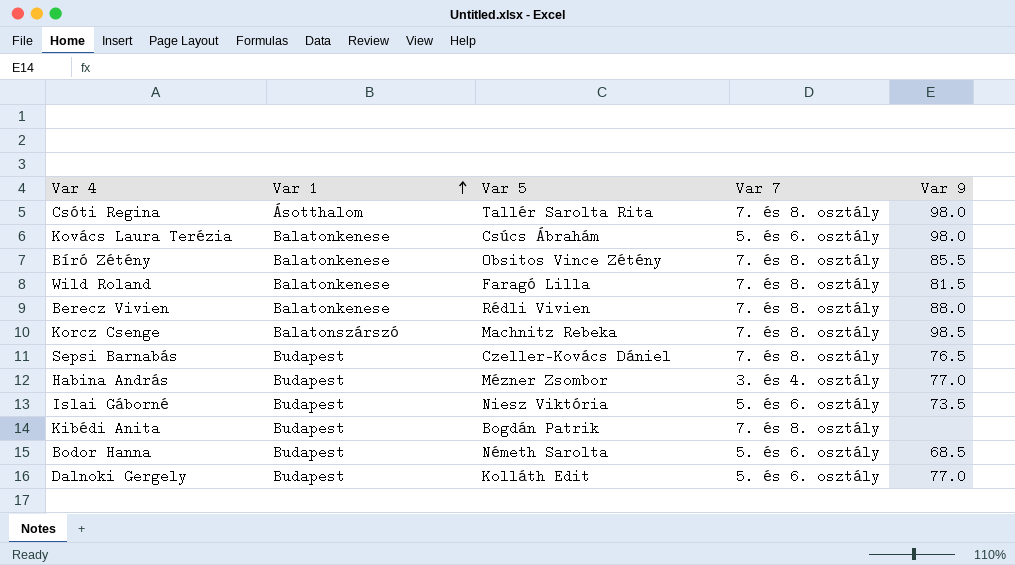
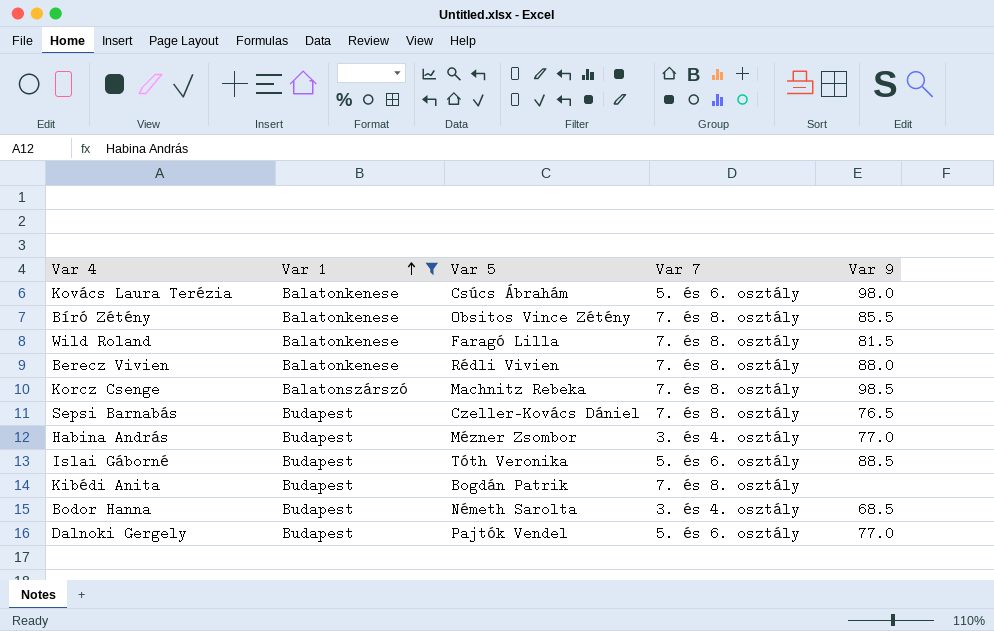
filter: none -> Var 1 != Ásotthalom
Islai Gáborné | Var 5: Niesz Viktória -> Tóth Veronika
Islai Gáborné | Var 9: 73.5 -> 88.5
Bodor Hanna | Var 7: 5. és 6. osztály -> 3. és 4. osztály
Dalnoki Gergely | Var 5: Kolláth Edit -> Pajtók Vendel

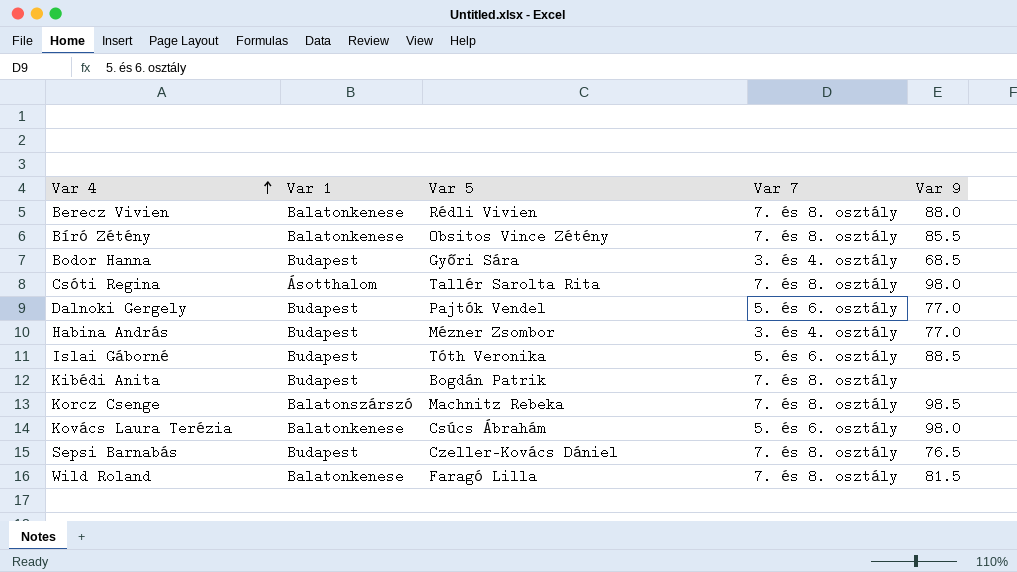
filter: Var 1 != Ásotthalom -> none
row order: Var 1 ascending -> Var 4 ascending
Bodor Hanna | Var 5: Németh Sarolta -> Győri Sára

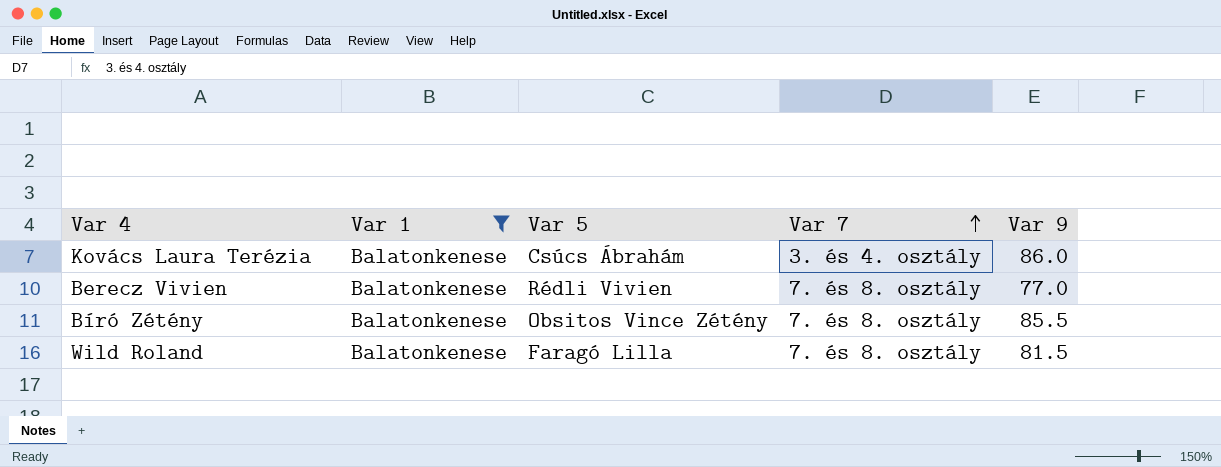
filter: none -> Var 1 = Balatonkenese
row order: Var 4 ascending -> Var 7 ascending
Kovács Laura Terézia | Var 7: 5. és 6. osztály -> 3. és 4. osztály
Kovács Laura Terézia | Var 9: 98.0 -> 86.0
Berecz Vivien | Var 9: 88.0 -> 77.0

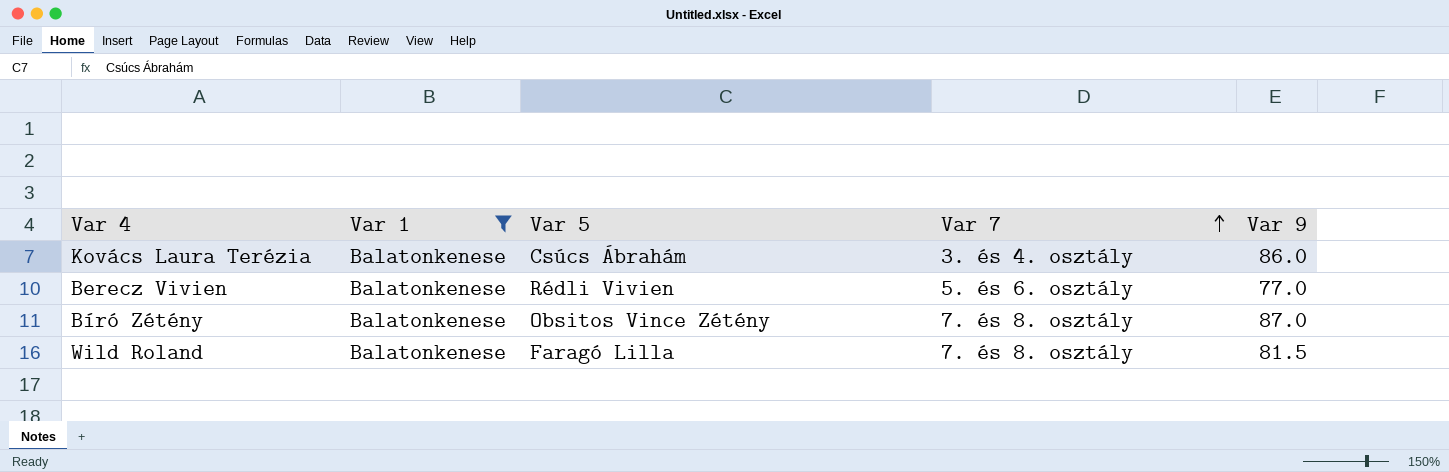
Berecz Vivien | Var 7: 7. és 8. osztály -> 5. és 6. osztály
Bíró Zétény | Var 9: 85.5 -> 87.0

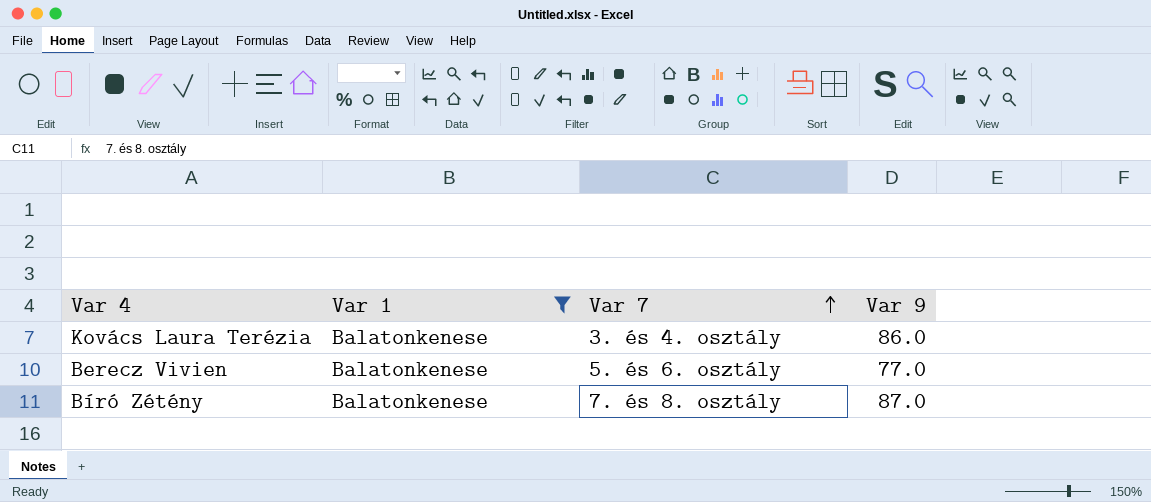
column Var 5 | position: 3 -> none
row Wild Roland: Balatonkenese | Faragó Lilla | 7. és 8. osztály | 81.5 -> none

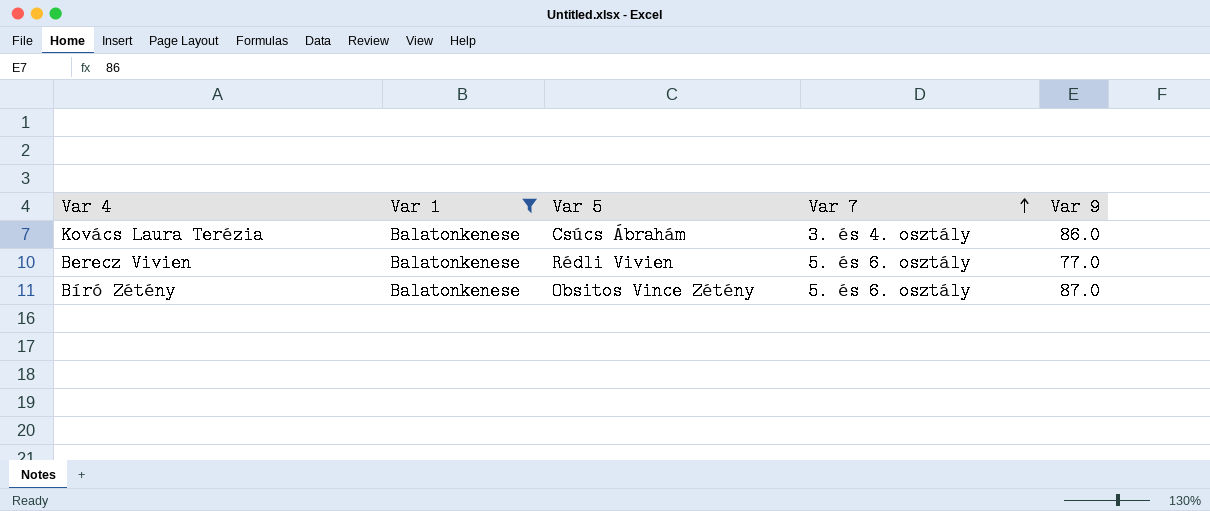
column Var 5 | position: none -> 3
Bíró Zétény | Var 7: 7. és 8. osztály -> 5. és 6. osztály

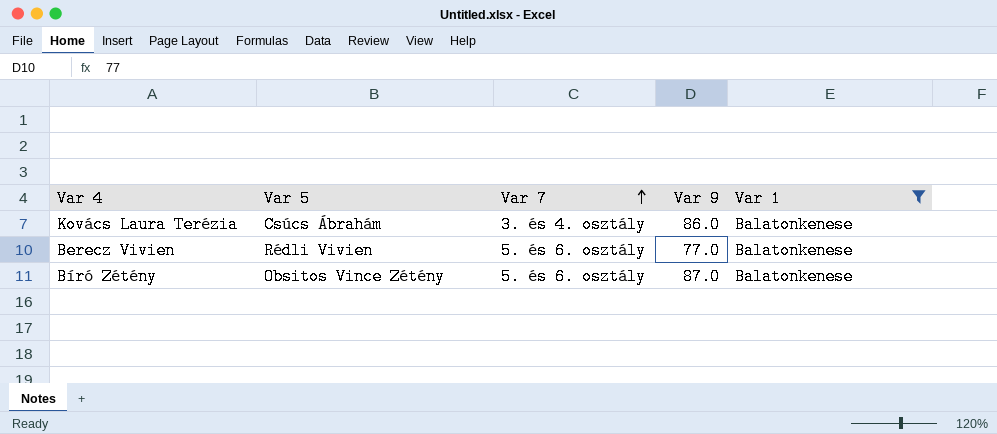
column Var 1 | position: 2 -> 5

